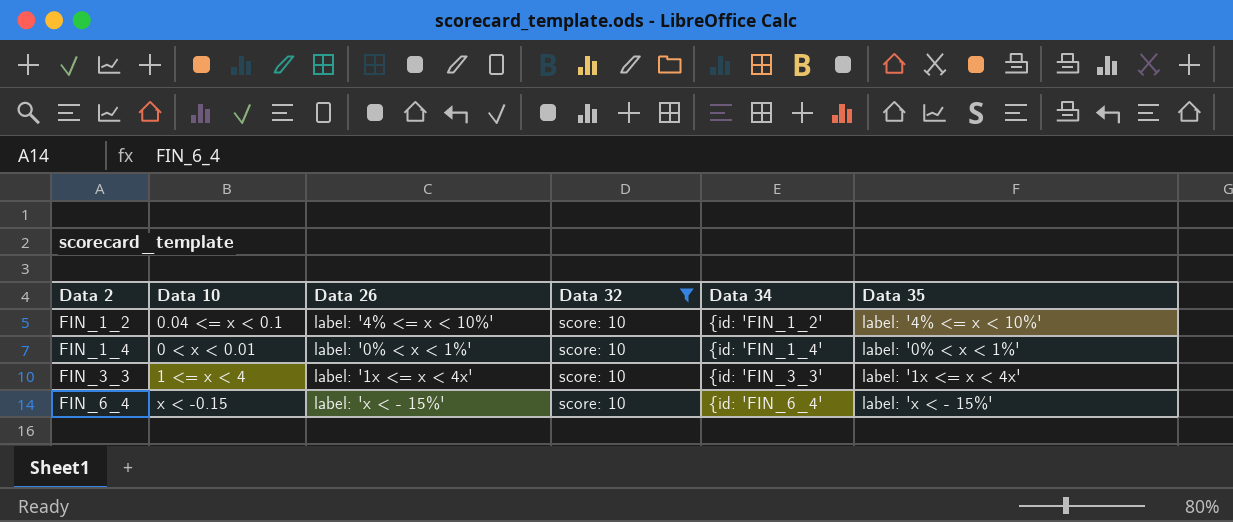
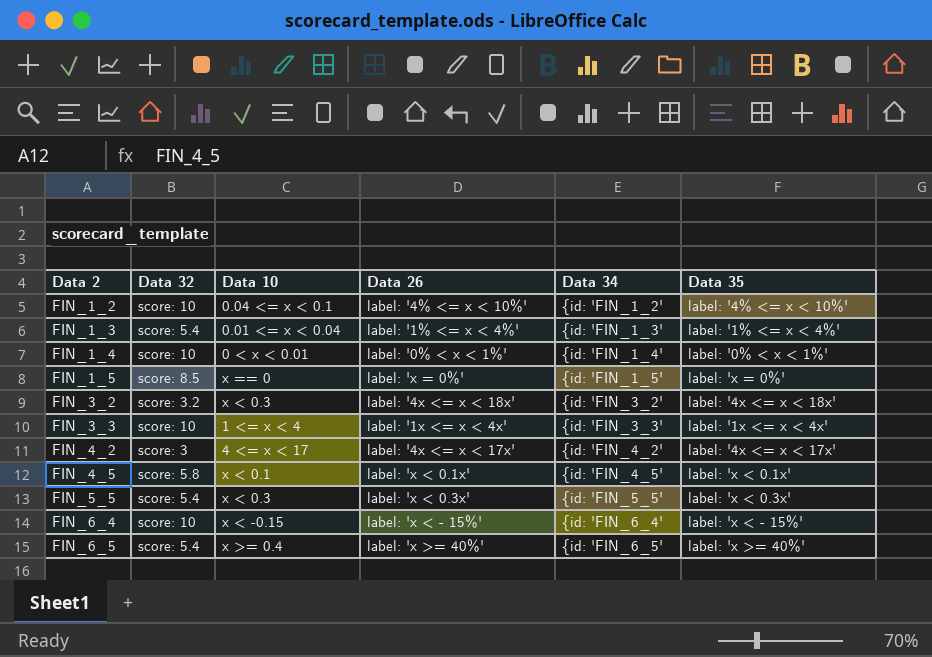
filter: Data 32 = score: 10 -> none
column Data 32 | position: 4 -> 2

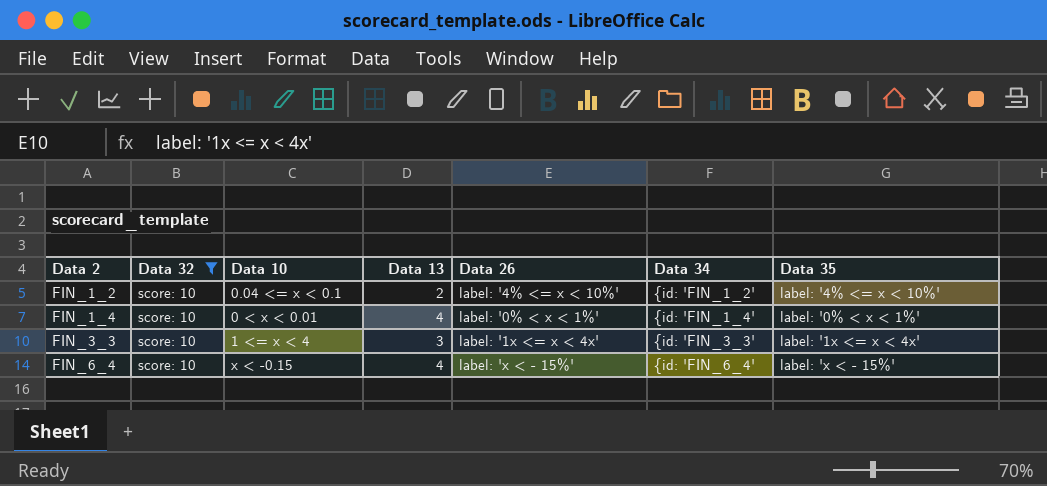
filter: none -> Data 32 = score: 10
column Data 13 | position: none -> 4

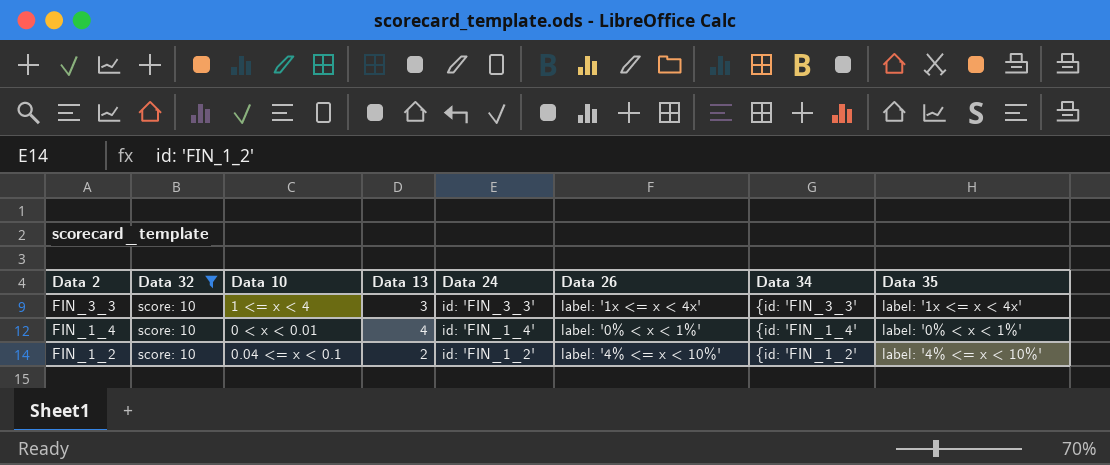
row order: Data 2 ascending -> Data 2 descending
column Data 24 | position: none -> 5
row FIN_6_4: score: 10 | x < -0.15 | 4 | label: 'x < - 15%' | {id: 'FIN_6_4' | label: 'x < - 15%' -> none

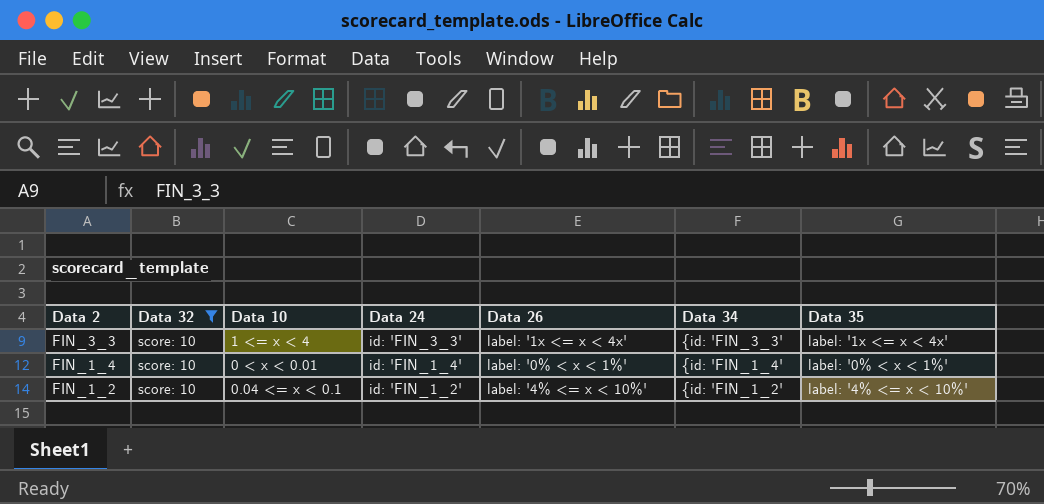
column Data 13 | position: 4 -> none

